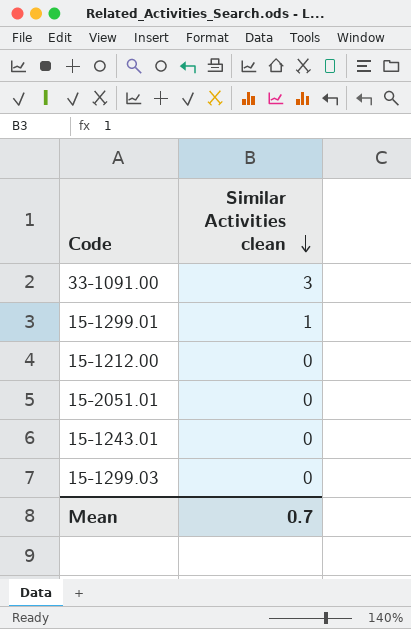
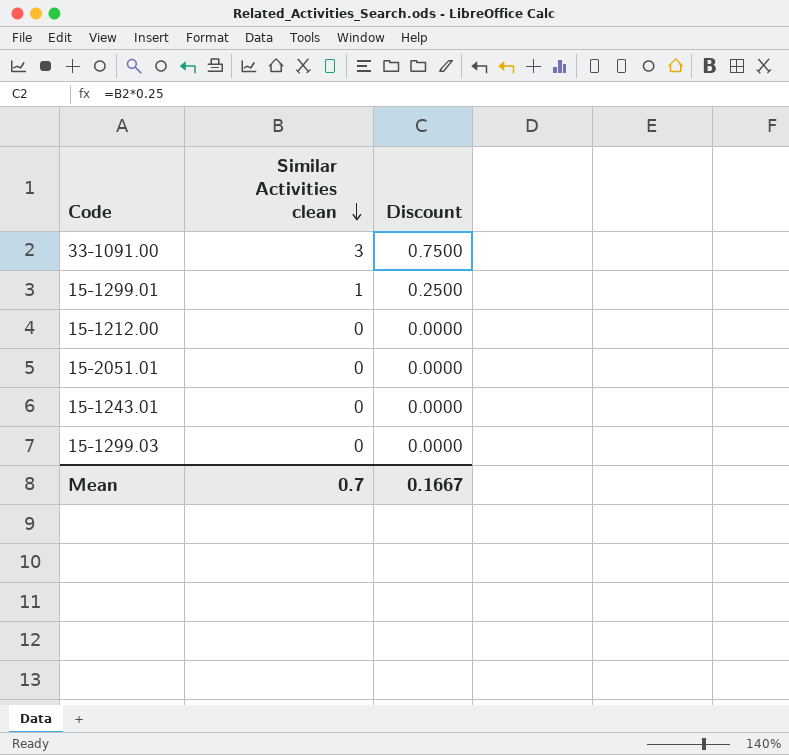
column Discount | formula: none -> [Similar Activities clean] * 0.25

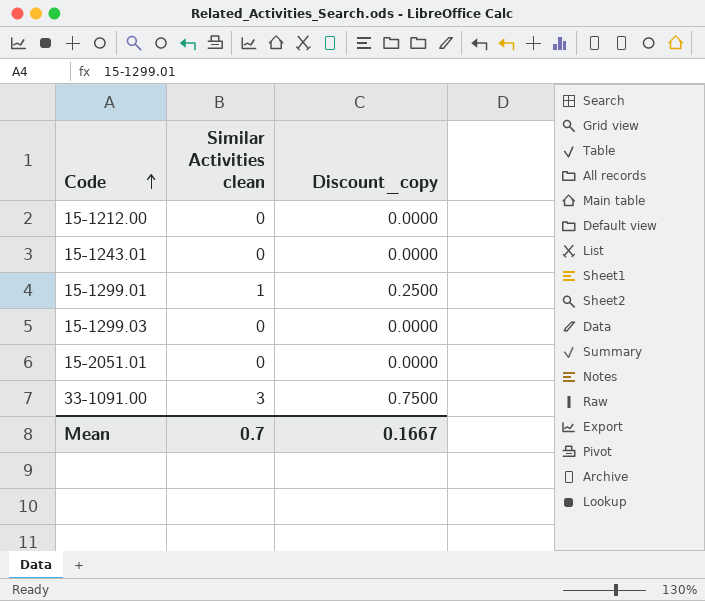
row order: Similar Activities clean descending -> Code ascending
column name: Discount -> Discount_copy

